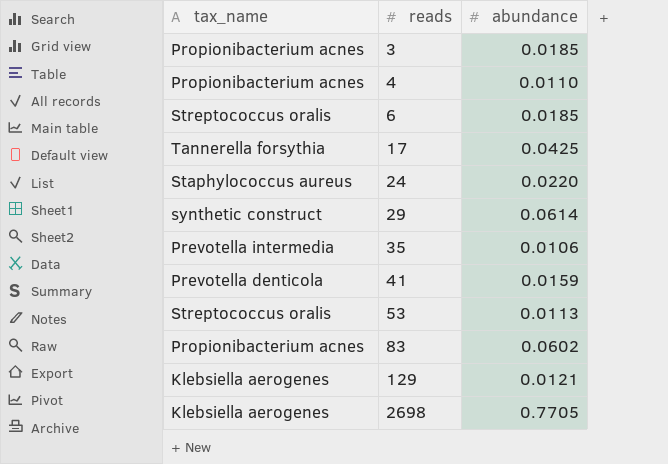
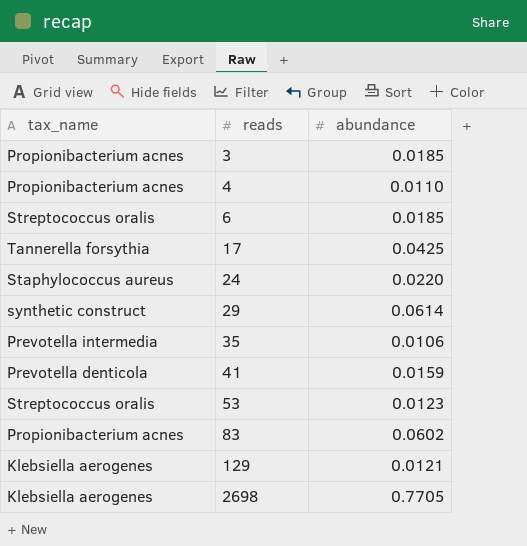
53 | abundance: 0.0113 -> 0.0123

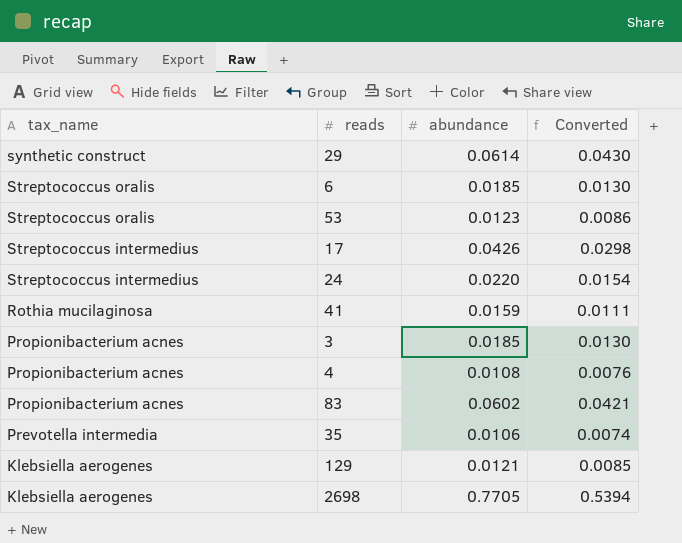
row order: reads ascending -> tax_name descending
column Converted | formula: none -> [abundance] * 0.7
17 | tax_name: Tannerella forsythia -> Streptococcus intermedius
17 | abundance: 0.0425 -> 0.0426
24 | tax_name: Staphylococcus aureus -> Streptococcus intermedius
41 | tax_name: Prevotella denticola -> Rothia mucilaginosa
4 | abundance: 0.0110 -> 0.0108

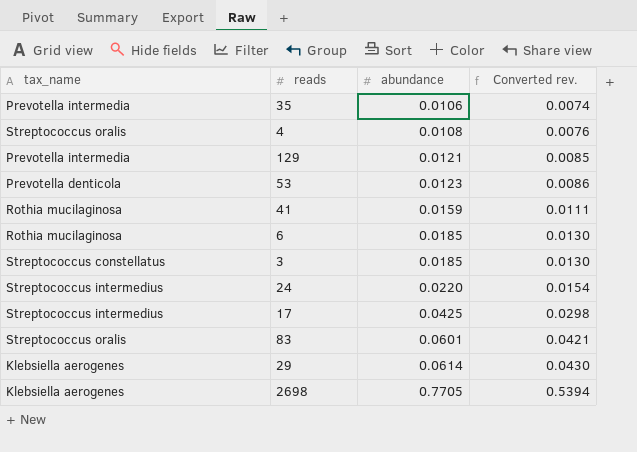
row order: tax_name descending -> abundance ascending
column name: Converted -> Converted rev.
4 | tax_name: Propionibacterium acnes -> Streptococcus oralis
129 | tax_name: Klebsiella aerogenes -> Prevotella intermedia
53 | tax_name: Streptococcus oralis -> Prevotella denticola
6 | tax_name: Streptococcus oralis -> Rothia mucilaginosa
3 | tax_name: Propionibacterium acnes -> Streptococcus constellatus
17 | abundance: 0.0426 -> 0.0425
83 | tax_name: Propionibacterium acnes -> Streptococcus oralis
83 | abundance: 0.0602 -> 0.0601
29 | tax_name: synthetic construct -> Klebsiella aerogenes

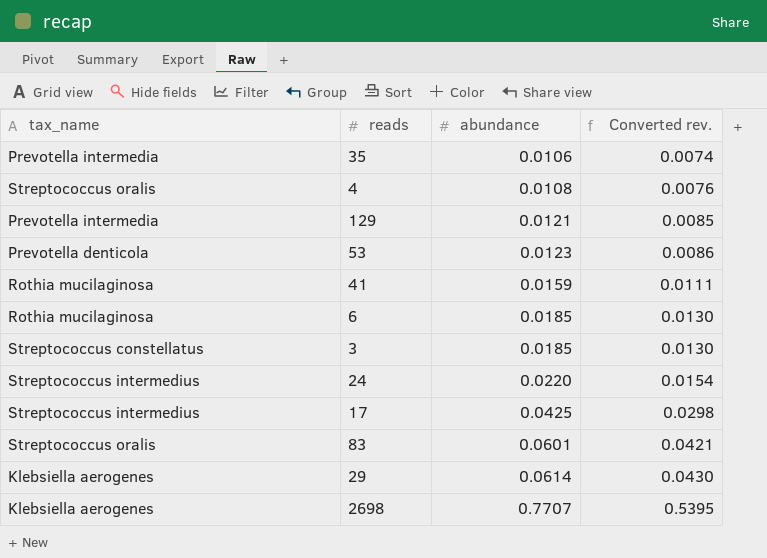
2698 | abundance: 0.7705 -> 0.7707
2698 | Converted rev.: 0.5394 -> 0.5395

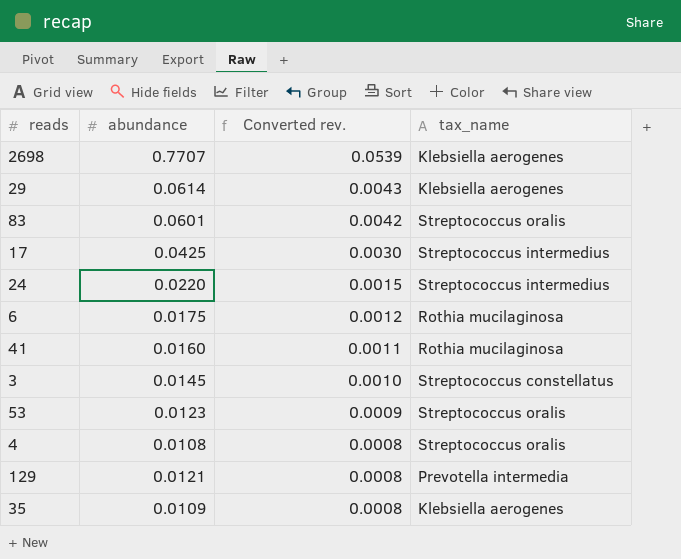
row order: abundance ascending -> Converted rev. descending
column Converted rev. | formula: [abundance] * 0.7 -> [abundance] * 0.07
column tax_name | position: 1 -> 4
6 | abundance: 0.0185 -> 0.0175
41 | abundance: 0.0159 -> 0.0160
3 | abundance: 0.0185 -> 0.0145
53 | tax_name: Prevotella denticola -> Streptococcus oralis
35 | abundance: 0.0106 -> 0.0109
35 | tax_name: Prevotella intermedia -> Klebsiella aerogenes

